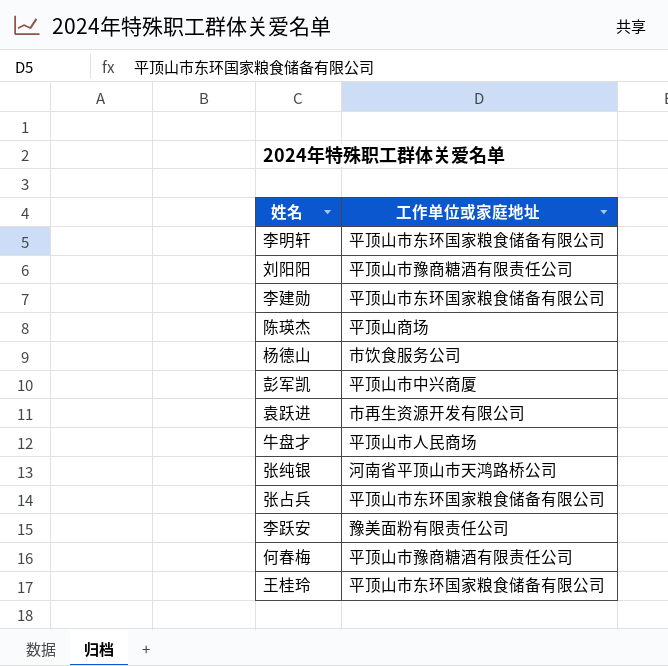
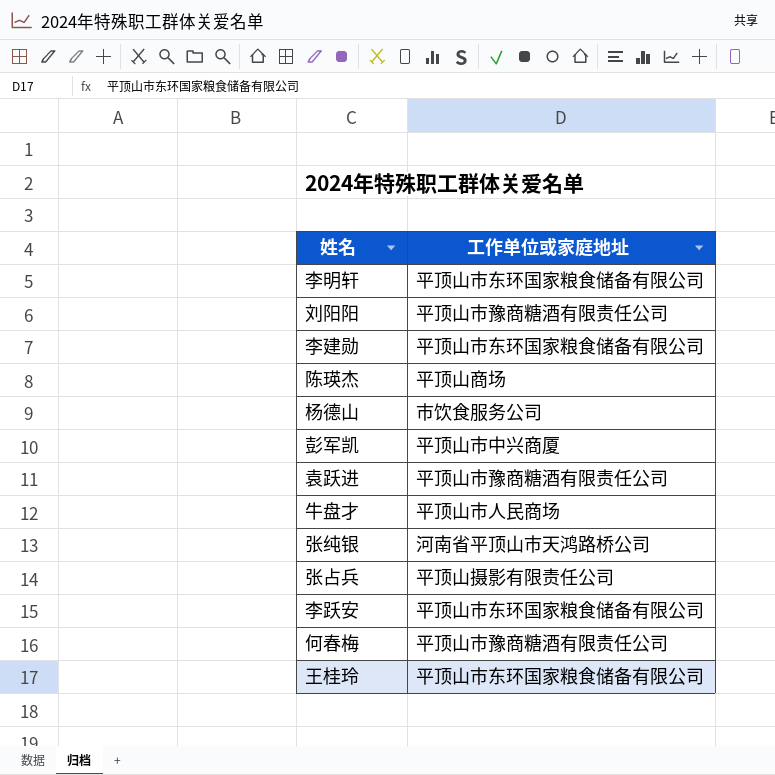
袁跃进 | 工作单位或家庭地址: 市再生资源开发有限公司 -> 平顶山市豫商糖酒有限责任公司
张占兵 | 工作单位或家庭地址: 平顶山市东环国家粮食储备有限公司 -> 平顶山摄影有限责任公司
李跃安 | 工作单位或家庭地址: 豫美面粉有限责任公司 -> 平顶山市东环国家粮食储备有限公司

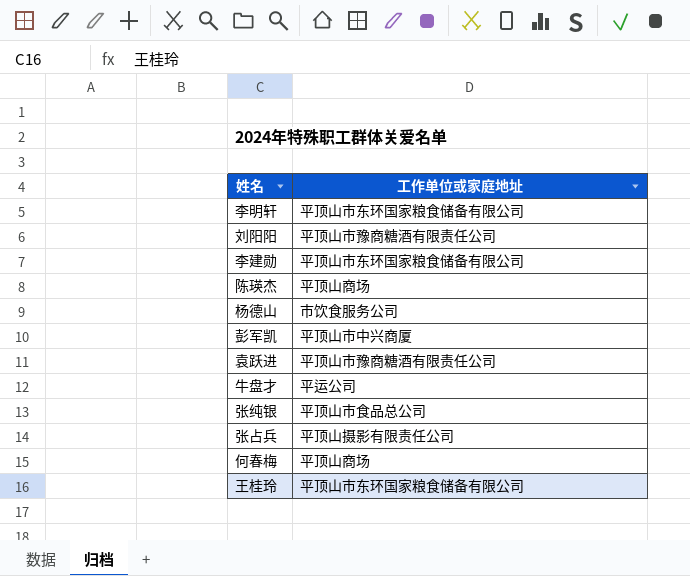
row 李跃安: 平顶山市东环国家粮食储备有限公司 -> none
牛盘才 | 工作单位或家庭地址: 平顶山市人民商场 -> 平运公司
张纯银 | 工作单位或家庭地址: 河南省平顶山市天鸿路桥公司 -> 平顶山市食品总公司
何春梅 | 工作单位或家庭地址: 平顶山市豫商糖酒有限责任公司 -> 平顶山商场

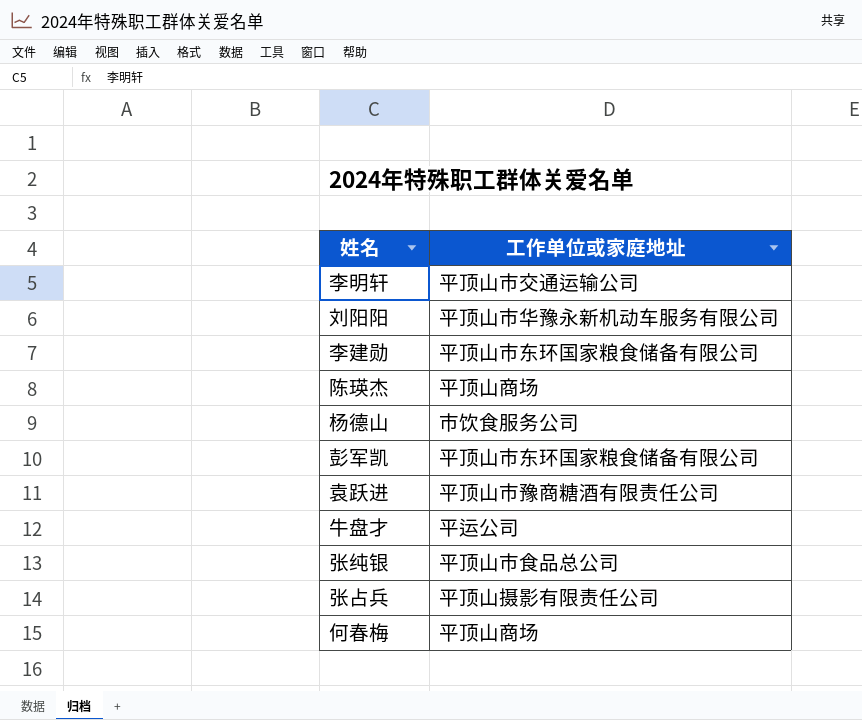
row 王桂玲: 平顶山市东环国家粮食储备有限公司 -> none
李明轩 | 工作单位或家庭地址: 平顶山市东环国家粮食储备有限公司 -> 平顶山市交通运输公司
刘阳阳 | 工作单位或家庭地址: 平顶山市豫商糖酒有限责任公司 -> 平顶山市华豫永新机动车服务有限公司
彭军凯 | 工作单位或家庭地址: 平顶山市中兴商厦 -> 平顶山市东环国家粮食储备有限公司

